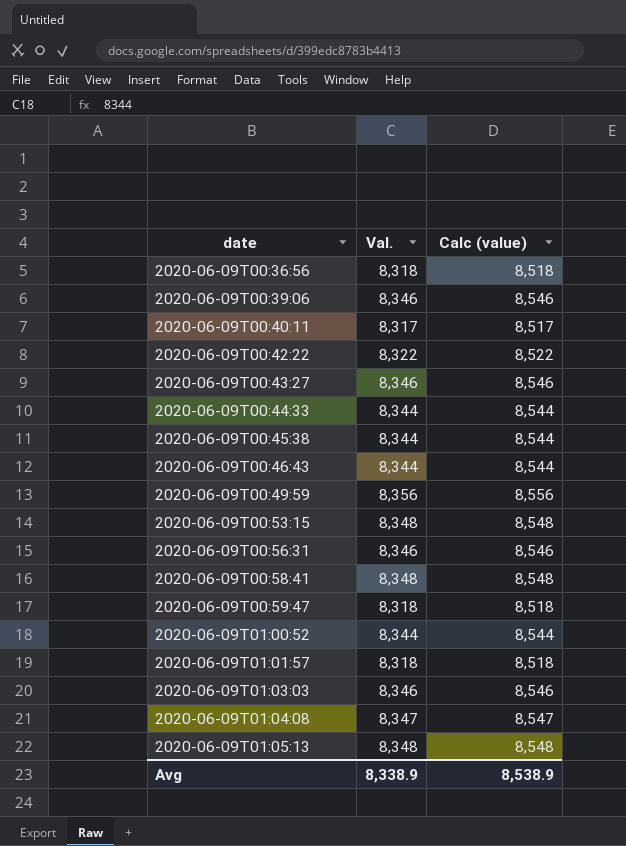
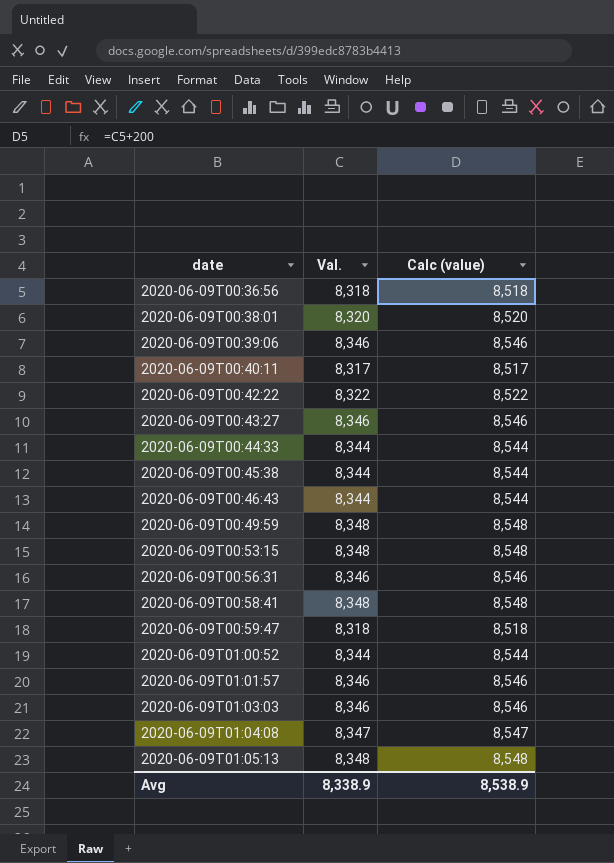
row 2020-06-09T00:38:01: none -> 8,320 | 8,520
2020-06-09T00:49:59 | Val.: 8,356 -> 8,348
2020-06-09T00:49:59 | Calc (value): 8,556 -> 8,548
2020-06-09T01:01:57 | Val.: 8,318 -> 8,346
2020-06-09T01:01:57 | Calc (value): 8,518 -> 8,546

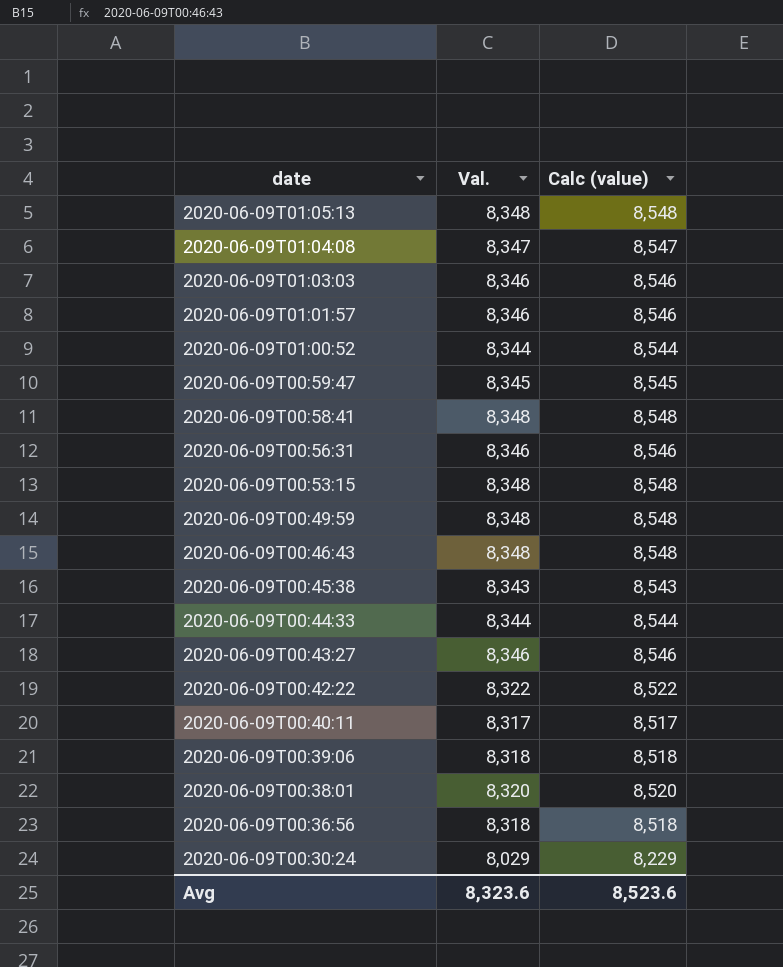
row order: date ascending -> date descending
2020-06-09T00:59:47 | Val.: 8,318 -> 8,345
2020-06-09T00:59:47 | Calc (value): 8,518 -> 8,545
2020-06-09T00:46:43 | Val.: 8,344 -> 8,348
2020-06-09T00:46:43 | Calc (value): 8,544 -> 8,548
2020-06-09T00:45:38 | Val.: 8,344 -> 8,343
2020-06-09T00:45:38 | Calc (value): 8,544 -> 8,543
2020-06-09T00:39:06 | Val.: 8,346 -> 8,318
2020-06-09T00:39:06 | Calc (value): 8,546 -> 8,518
row 2020-06-09T00:30:24: none -> 8,029 | 8,229
Avg | Val.: 8,338.9 -> 8,323.6
Avg | Calc (value): 8,538.9 -> 8,523.6

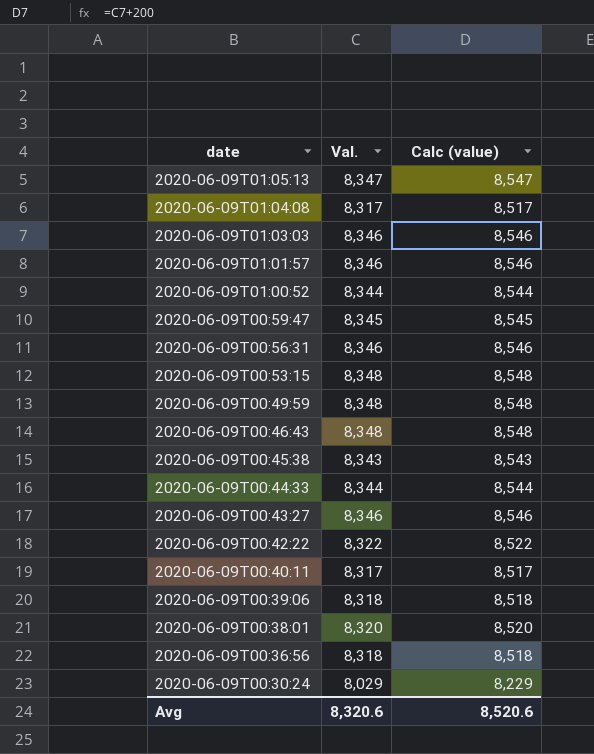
row 2020-06-09T00:58:41: 8,348 | 8,548 -> none
2020-06-09T01:05:13 | Val.: 8,348 -> 8,347
2020-06-09T01:05:13 | Calc (value): 8,548 -> 8,547
2020-06-09T01:04:08 | Val.: 8,347 -> 8,317
2020-06-09T01:04:08 | Calc (value): 8,547 -> 8,517
Avg | Val.: 8,323.6 -> 8,320.6
Avg | Calc (value): 8,523.6 -> 8,520.6

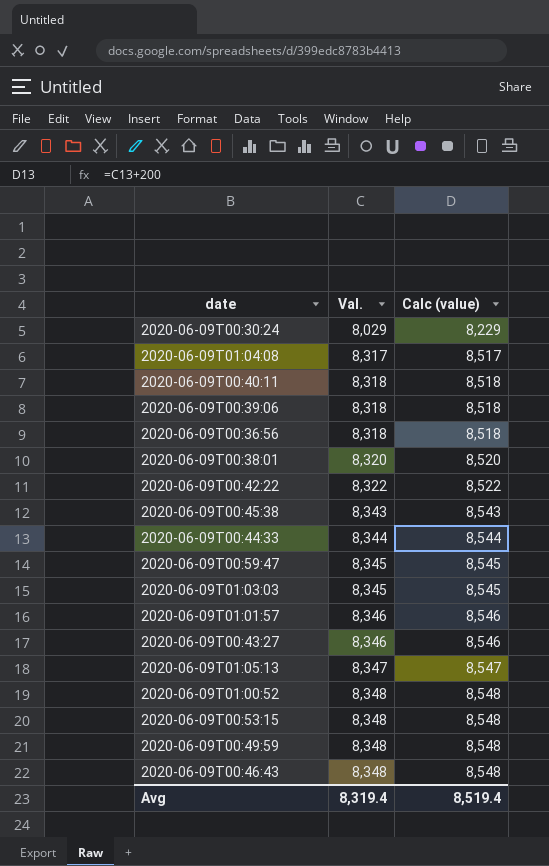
row order: date descending -> Val. ascending
row 2020-06-09T00:56:31: 8,346 | 8,546 -> none
2020-06-09T00:40:11 | Val.: 8,317 -> 8,318
2020-06-09T00:40:11 | Calc (value): 8,517 -> 8,518
2020-06-09T01:03:03 | Val.: 8,346 -> 8,345
2020-06-09T01:03:03 | Calc (value): 8,546 -> 8,545
2020-06-09T01:00:52 | Val.: 8,344 -> 8,348
2020-06-09T01:00:52 | Calc (value): 8,544 -> 8,548
Avg | Val.: 8,320.6 -> 8,319.4
Avg | Calc (value): 8,520.6 -> 8,519.4

